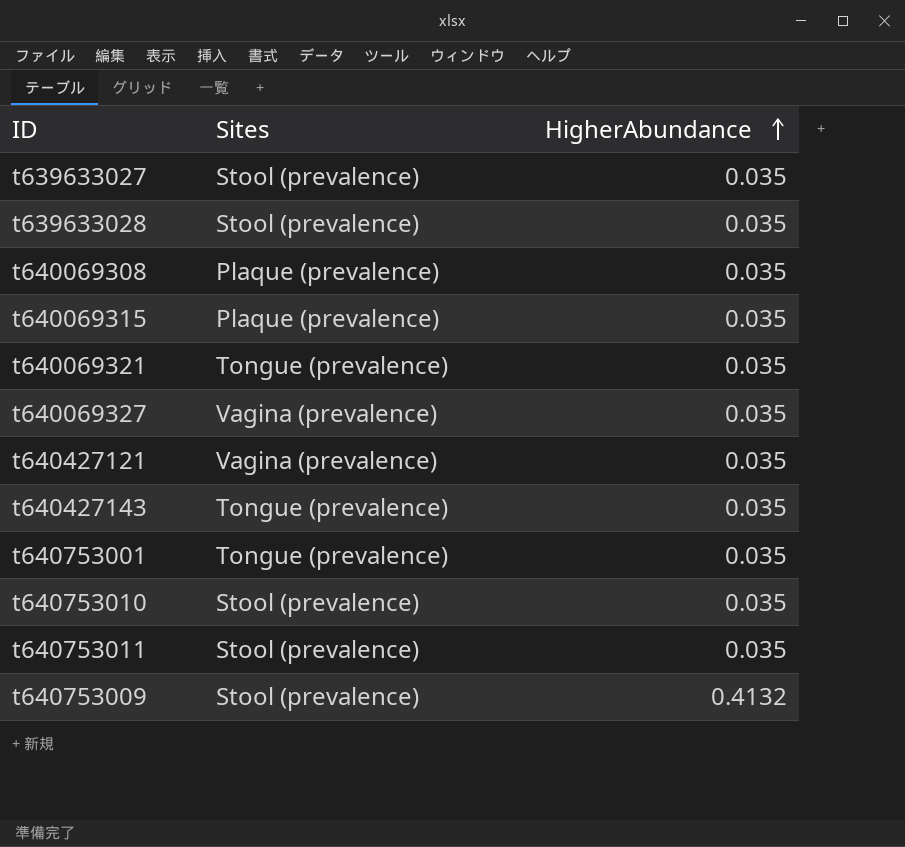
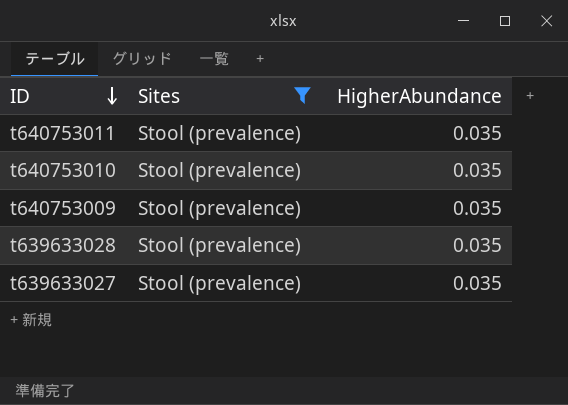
filter: none -> Sites = Stool (prevalence)
row order: HigherAbundance ascending -> ID descending
t640753009 | HigherAbundance: 0.4132 -> 0.035

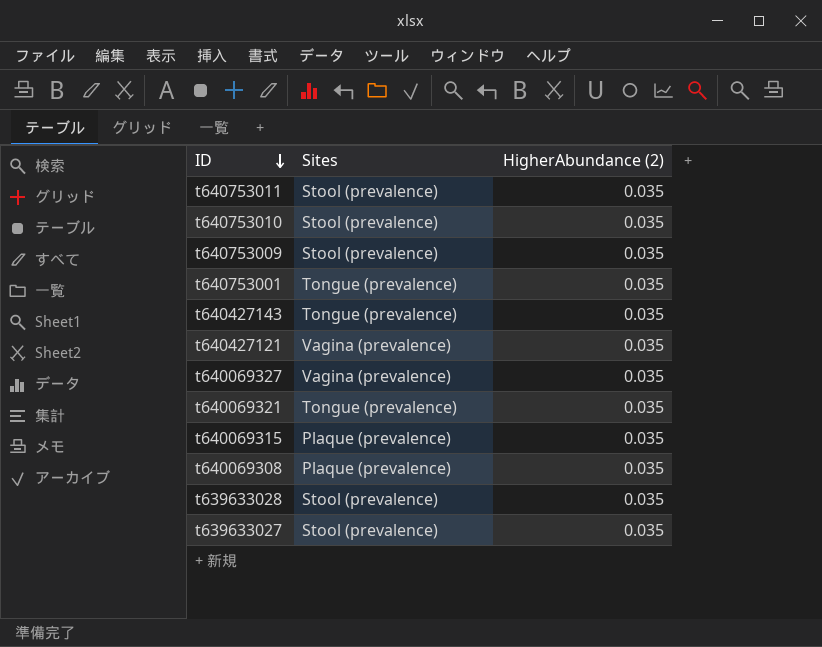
filter: Sites = Stool (prevalence) -> none
column name: HigherAbundance -> HigherAbundance (2)

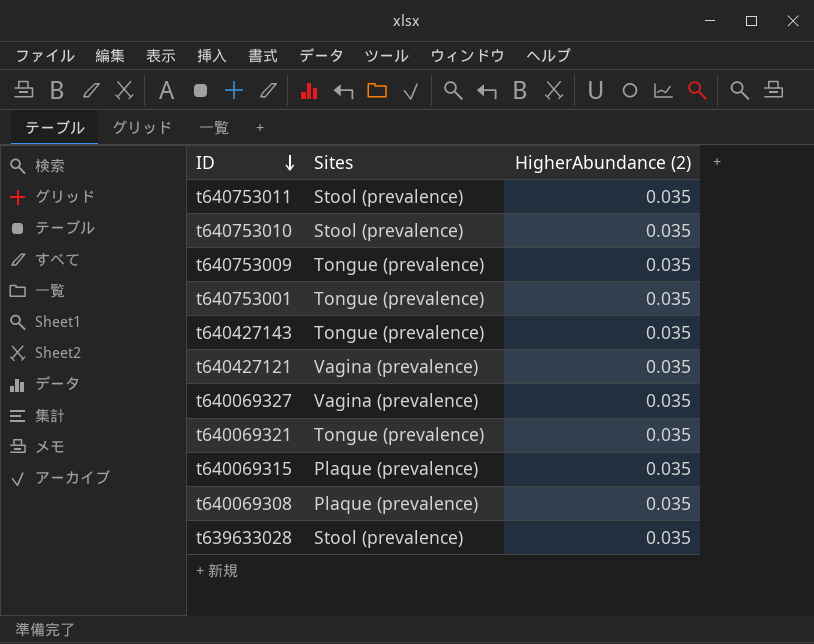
row t639633027: Stool (prevalence) | 0.035 -> none
t640753009 | Sites: Stool (prevalence) -> Tongue (prevalence)

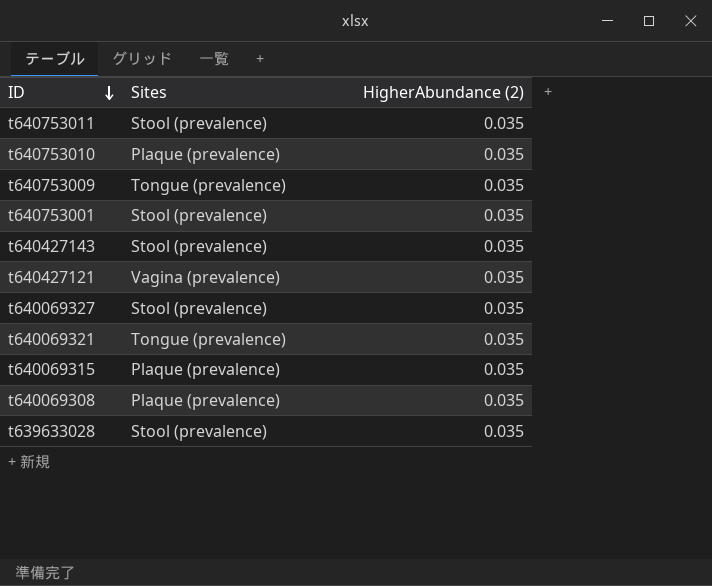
t640753010 | Sites: Stool (prevalence) -> Plaque (prevalence)
t640753001 | Sites: Tongue (prevalence) -> Stool (prevalence)
t640427143 | Sites: Tongue (prevalence) -> Stool (prevalence)
t640069327 | Sites: Vagina (prevalence) -> Stool (prevalence)

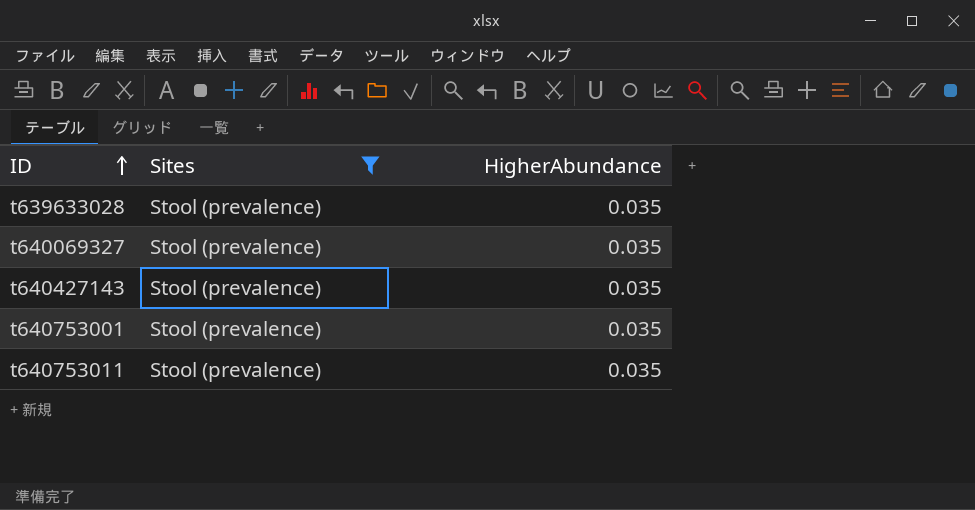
filter: none -> Sites = Stool (prevalence)
row order: ID descending -> ID ascending
column name: HigherAbundance (2) -> HigherAbundance

